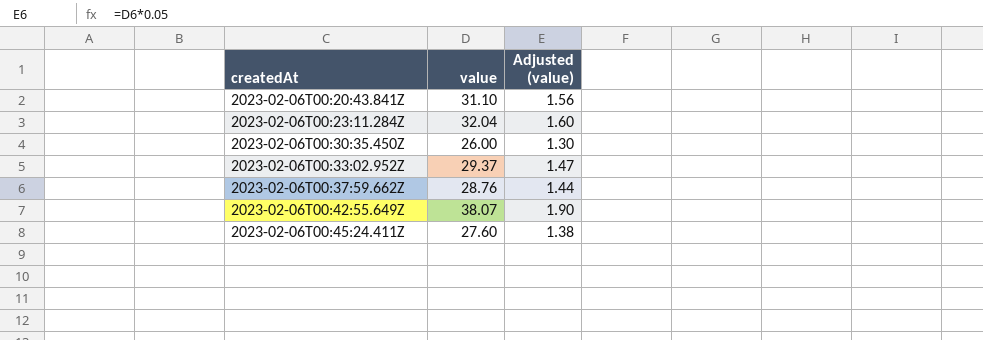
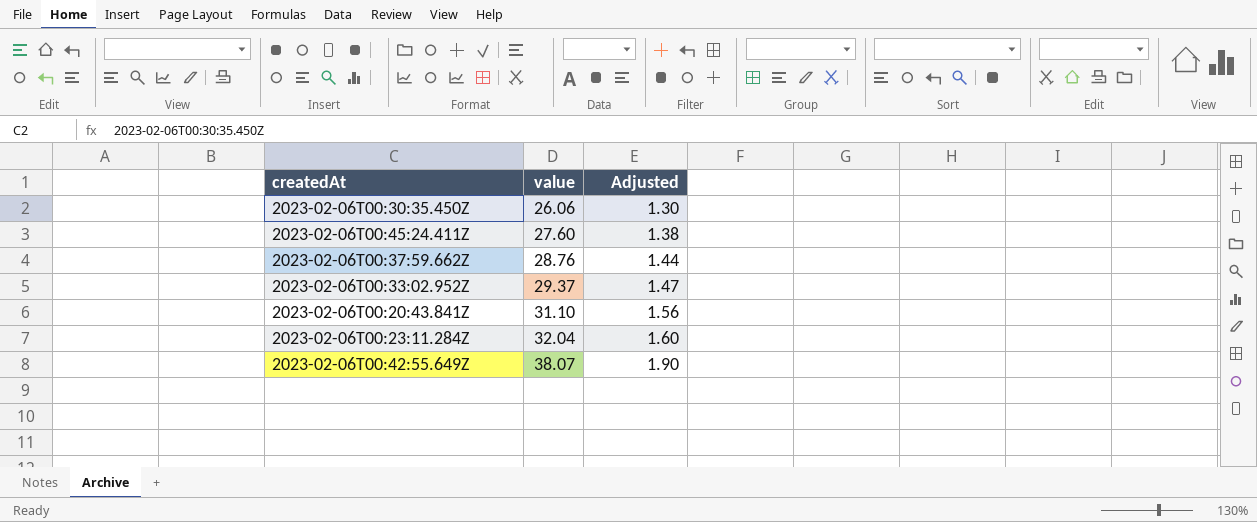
row order: createdAt ascending -> value ascending
column name: Adjusted (value) -> Adjusted
2023-02-06T00:30:35.450Z | value: 26.00 -> 26.06

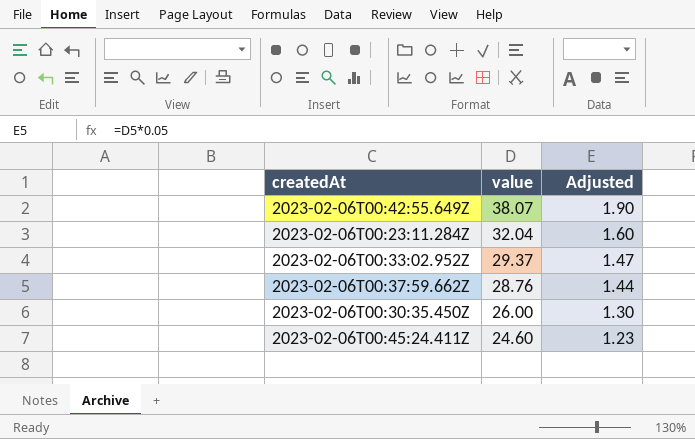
row order: value ascending -> value descending
row 2023-02-06T00:20:43.841Z: 31.10 | 1.56 -> none
2023-02-06T00:30:35.450Z | value: 26.06 -> 26.00
2023-02-06T00:45:24.411Z | value: 27.60 -> 24.60
2023-02-06T00:45:24.411Z | Adjusted: 1.38 -> 1.23

